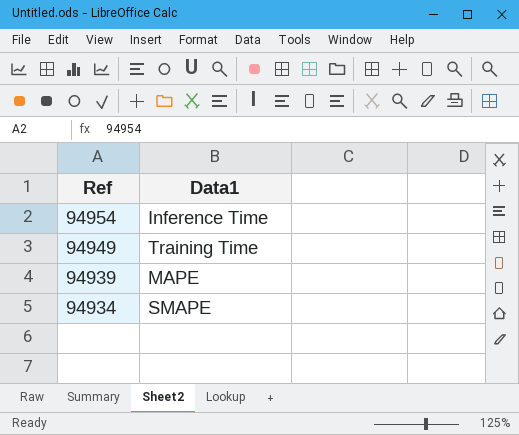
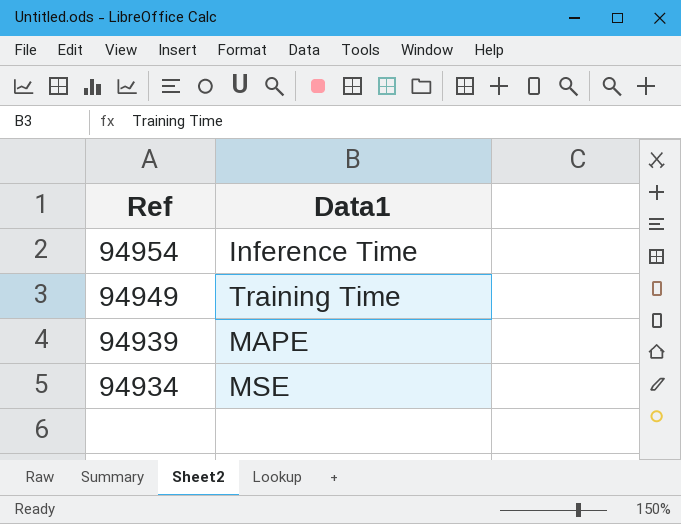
94934 | Data1: SMAPE -> MSE

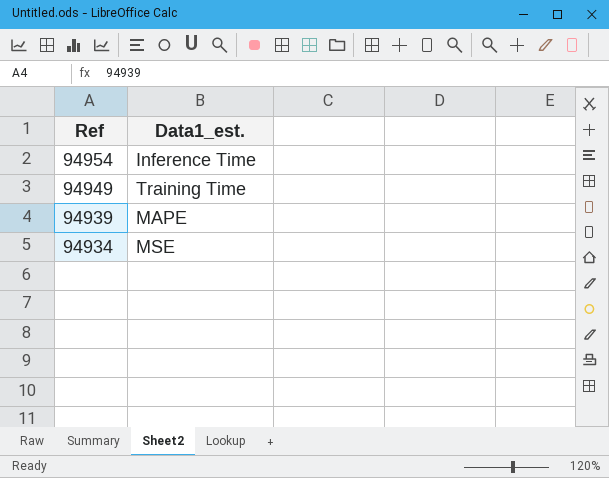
column name: Data1 -> Data1_est.

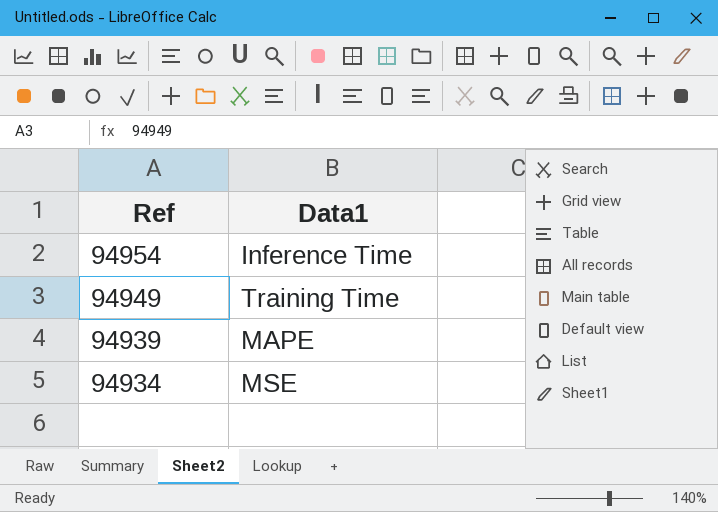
column name: Data1_est. -> Data1

